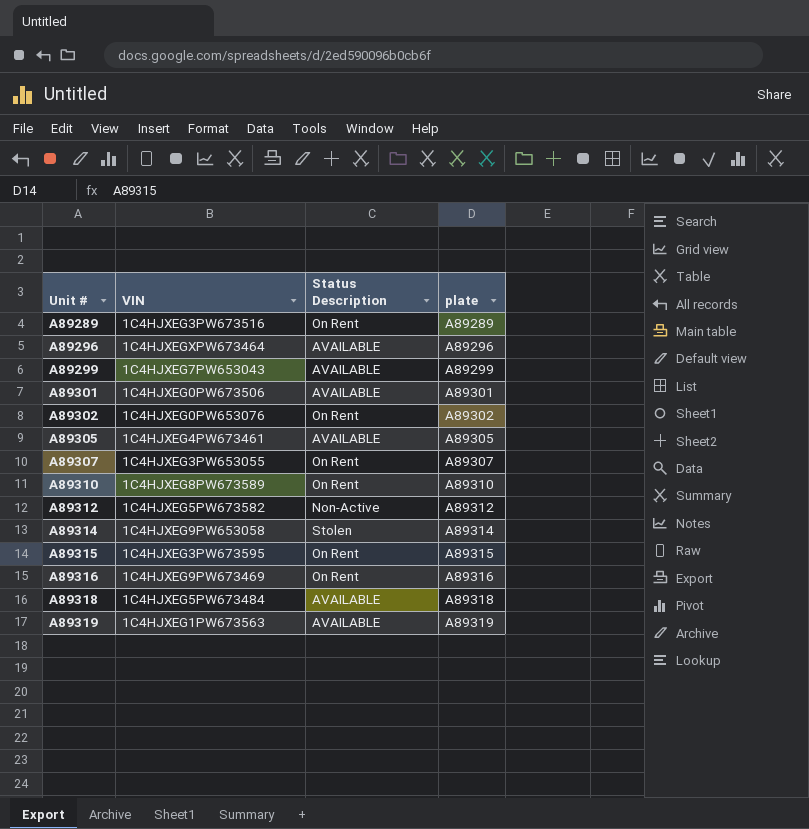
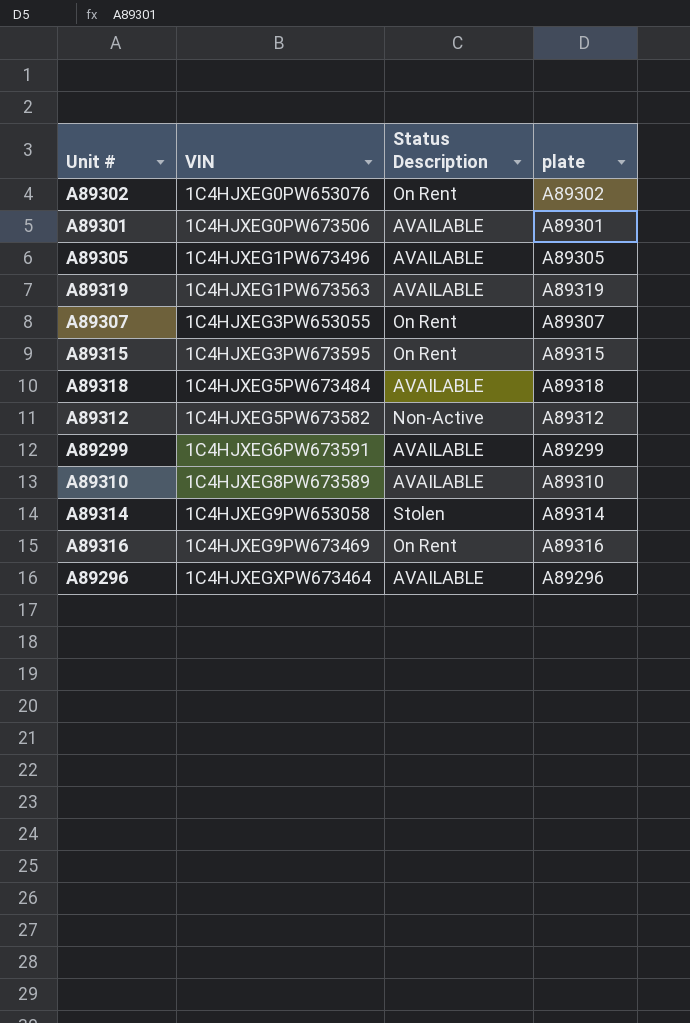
row order: Unit # ascending -> VIN ascending
row A89289: 1C4HJXEG3PW673516 | On Rent | A89289 -> none
A89305 | VIN: 1C4HJXEG4PW673461 -> 1C4HJXEG1PW673496
A89299 | VIN: 1C4HJXEG7PW653043 -> 1C4HJXEG6PW673591
A89310 | Status Description: On Rent -> AVAILABLE

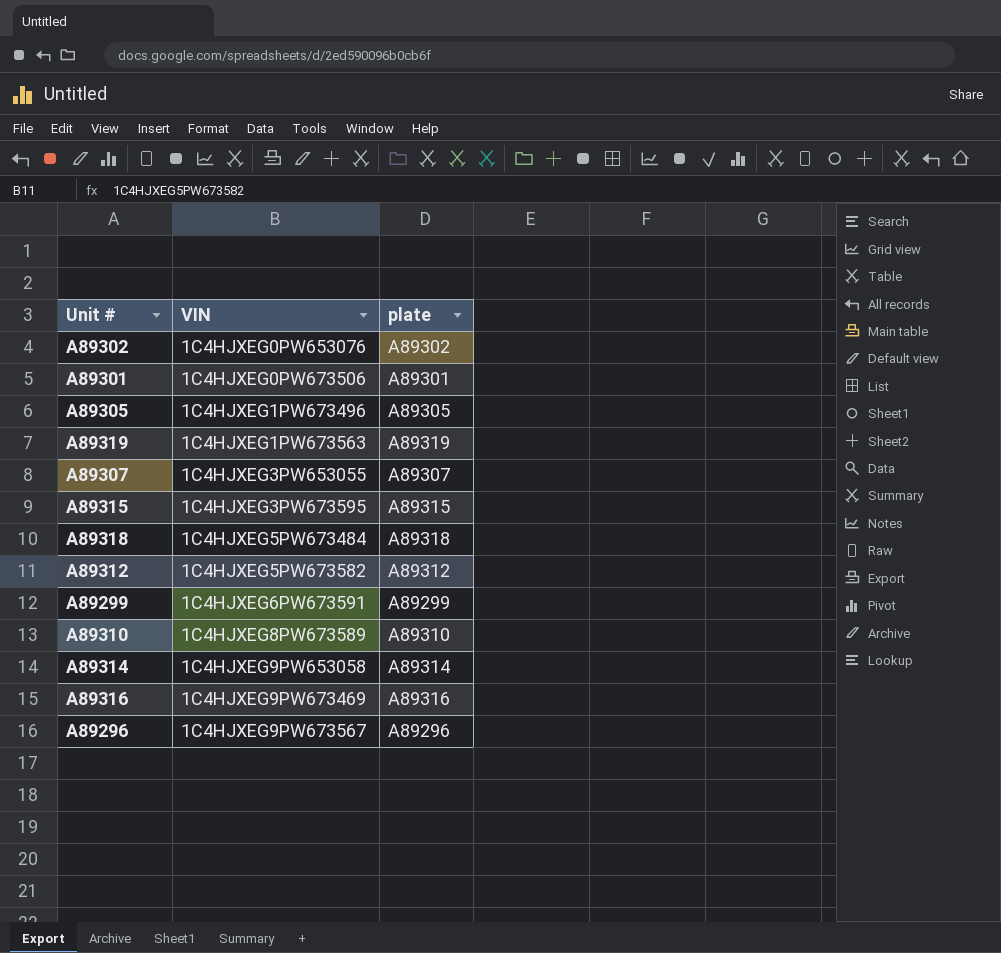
column Status Description | position: 3 -> none
A89296 | VIN: 1C4HJXEGXPW673464 -> 1C4HJXEG9PW673567

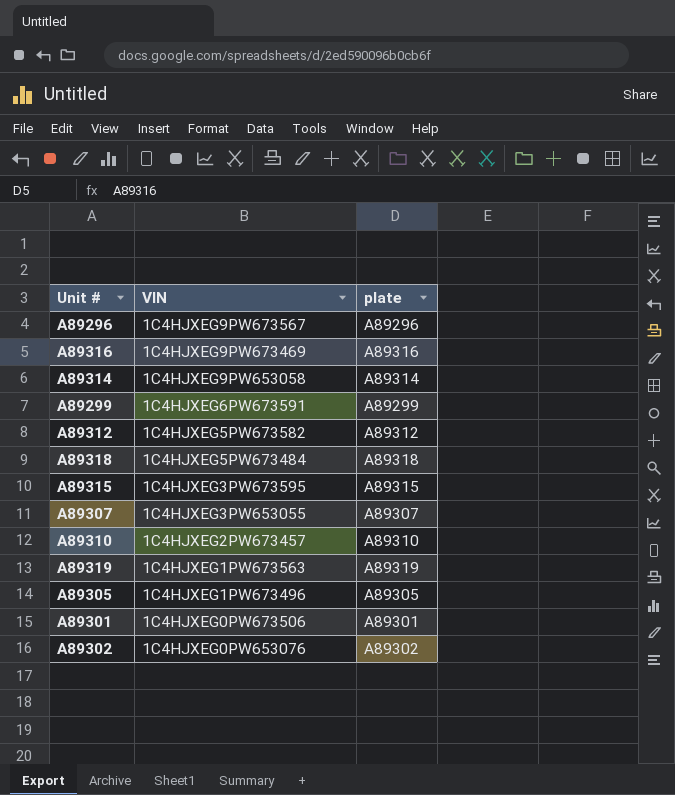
row order: VIN ascending -> VIN descending
A89310 | VIN: 1C4HJXEG8PW673589 -> 1C4HJXEG2PW673457

